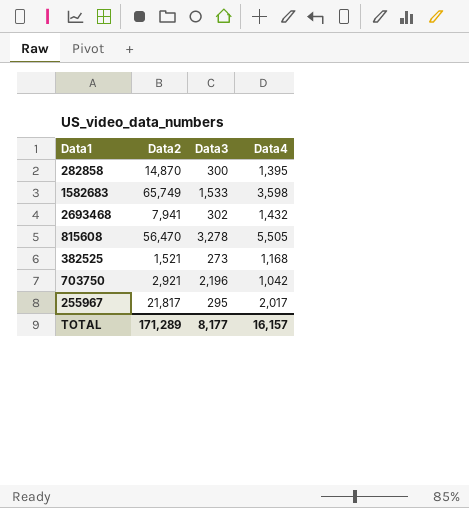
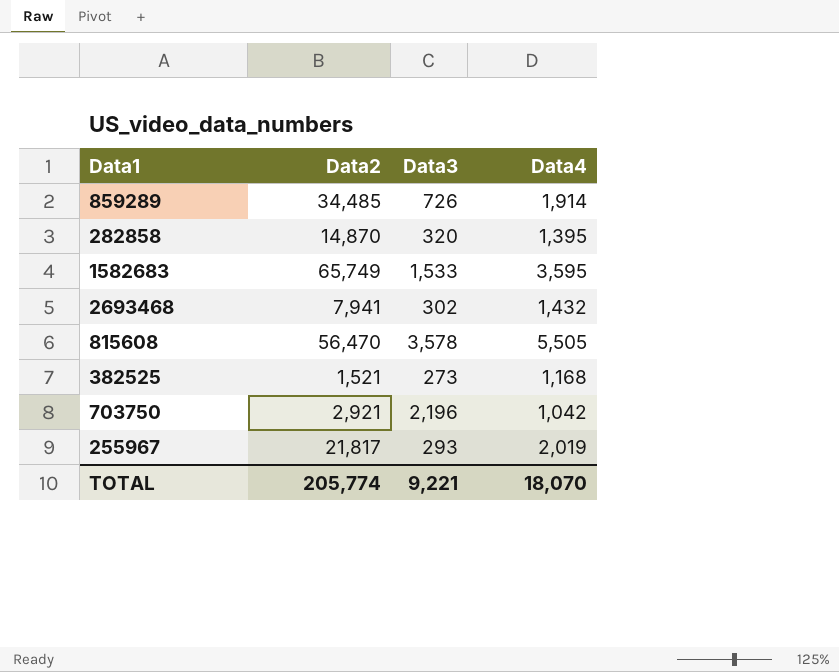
row 859289: none -> 34,485 | 726 | 1,914
282858 | Data3: 300 -> 320
1582683 | Data4: 3,598 -> 3,595
815608 | Data3: 3,278 -> 3,578
255967 | Data3: 295 -> 293
255967 | Data4: 2,017 -> 2,019
TOTAL | Data2: 171,289 -> 205,774
TOTAL | Data3: 8,177 -> 9,221
TOTAL | Data4: 16,157 -> 18,070

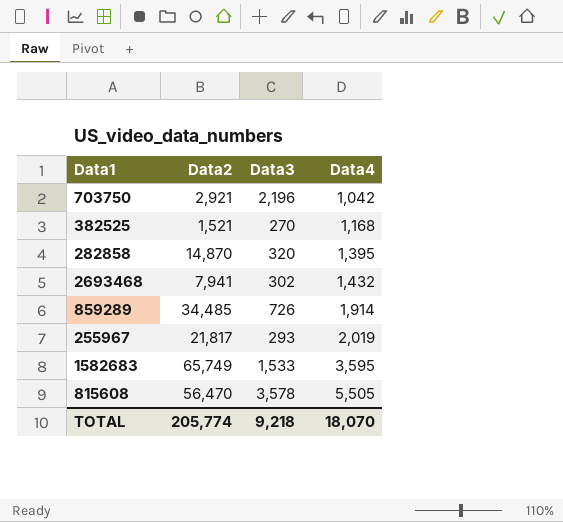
row order: none -> Data4 ascending
382525 | Data3: 273 -> 270
TOTAL | Data3: 9,221 -> 9,218

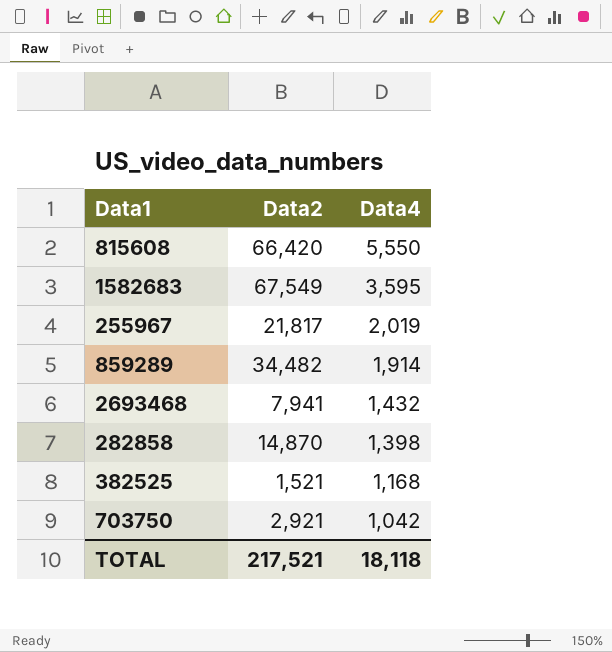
row order: Data4 ascending -> Data4 descending
column Data3 | position: 3 -> none
815608 | Data2: 56,470 -> 66,420
815608 | Data4: 5,505 -> 5,550
1582683 | Data2: 65,749 -> 67,549
859289 | Data2: 34,485 -> 34,482
282858 | Data4: 1,395 -> 1,398
TOTAL | Data2: 205,774 -> 217,521
TOTAL | Data4: 18,070 -> 18,118

